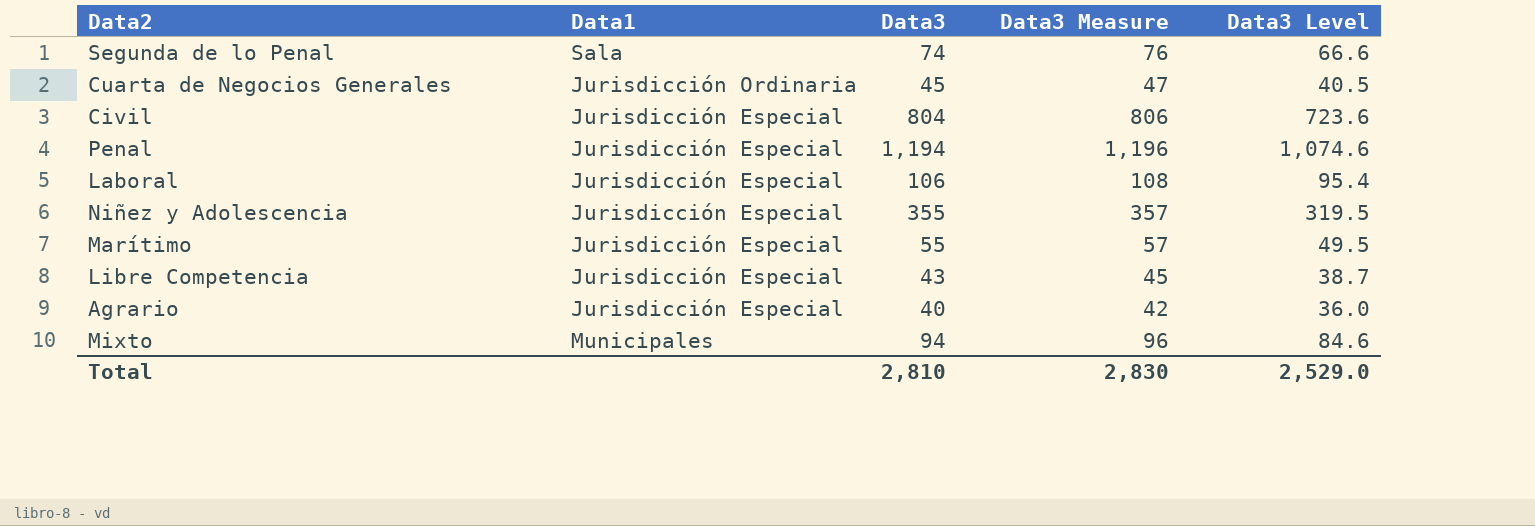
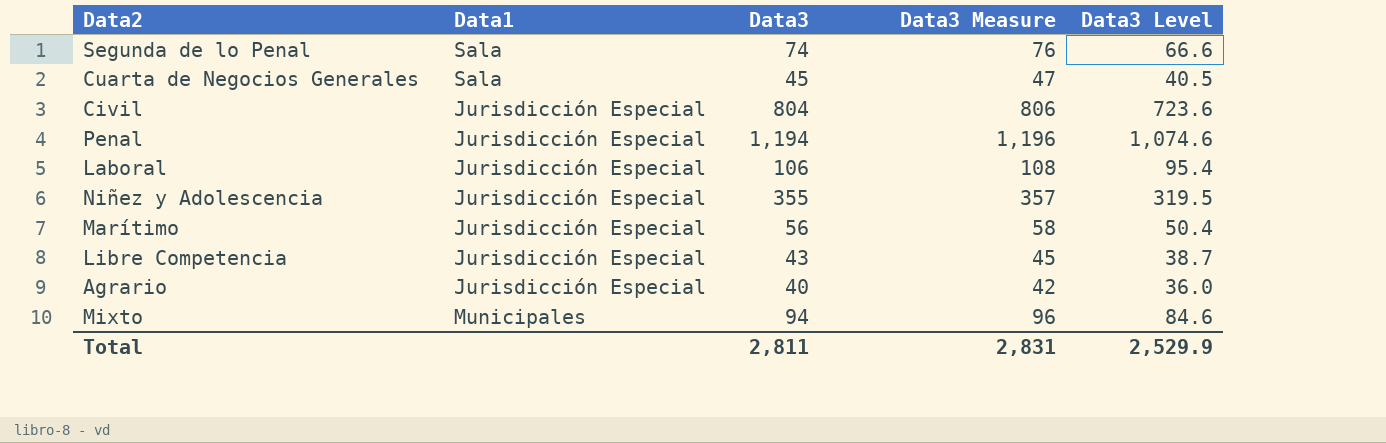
Cuarta de Negocios Generales | Data1: Jurisdicción Ordinaria -> Sala
Marítimo | Data3: 55 -> 56
Marítimo | Data3 Measure: 57 -> 58
Marítimo | Data3 Level: 49.5 -> 50.4
Total | Data3: 2,810 -> 2,811
Total | Data3 Measure: 2,830 -> 2,831
Total | Data3 Level: 2,529.0 -> 2,529.9

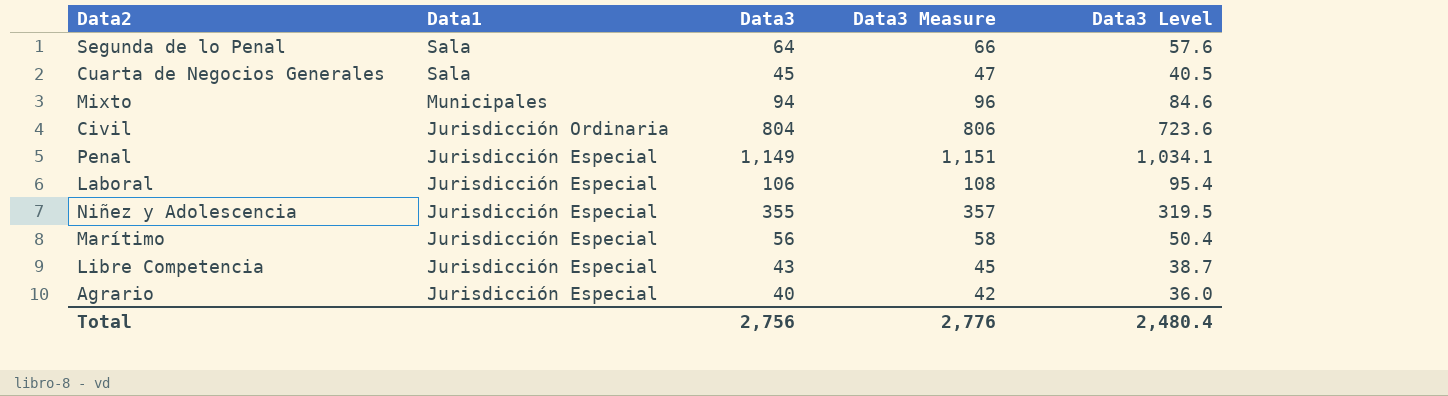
row order: none -> Data1 descending
Segunda de lo Penal | Data3: 74 -> 64
Segunda de lo Penal | Data3 Measure: 76 -> 66
Segunda de lo Penal | Data3 Level: 66.6 -> 57.6
Civil | Data1: Jurisdicción Especial -> Jurisdicción Ordinaria
Penal | Data3: 1,194 -> 1,149
Penal | Data3 Measure: 1,196 -> 1,151
Penal | Data3 Level: 1,074.6 -> 1,034.1
Total | Data3: 2,811 -> 2,756
Total | Data3 Measure: 2,831 -> 2,776
Total | Data3 Level: 2,529.9 -> 2,480.4

